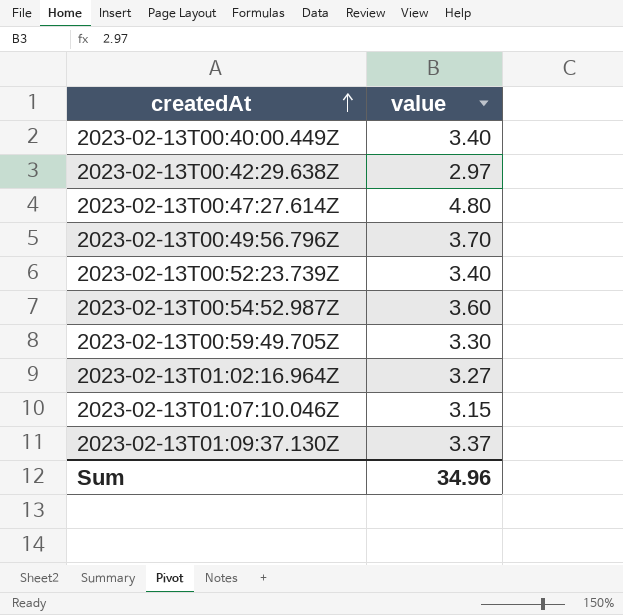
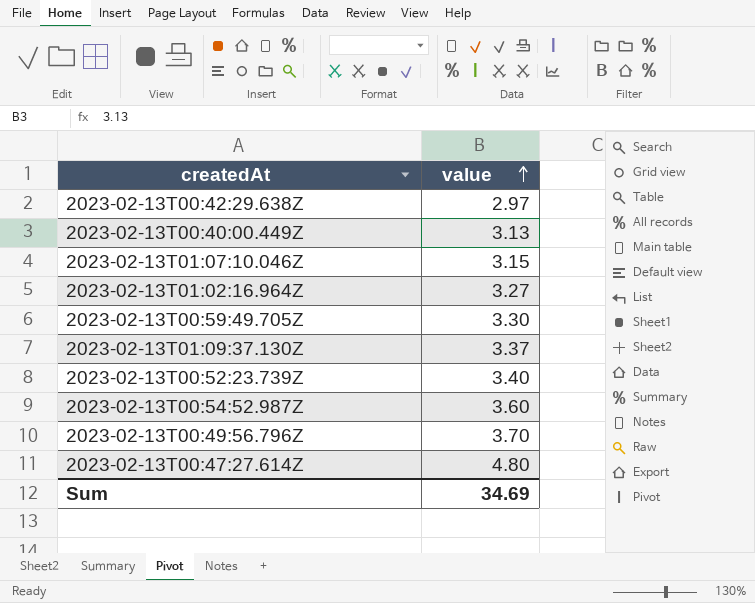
row order: createdAt ascending -> value ascending
2023-02-13T00:40:00.449Z | value: 3.40 -> 3.13
Sum | value: 34.96 -> 34.69

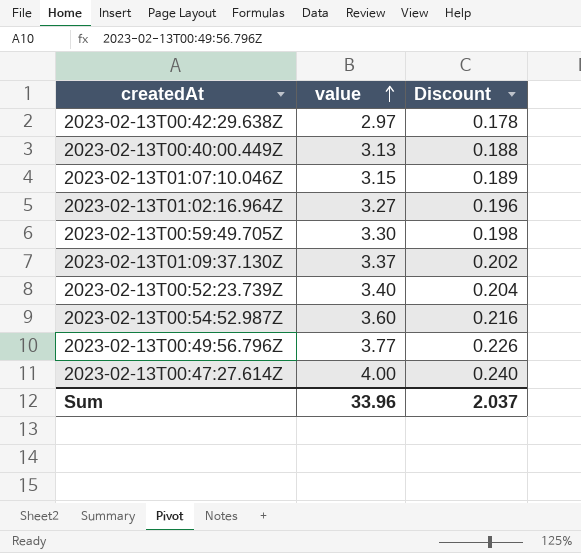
column Discount | formula: none -> [value] * 0.06
2023-02-13T00:49:56.796Z | value: 3.70 -> 3.77
2023-02-13T00:47:27.614Z | value: 4.80 -> 4.00
Sum | value: 34.69 -> 33.96

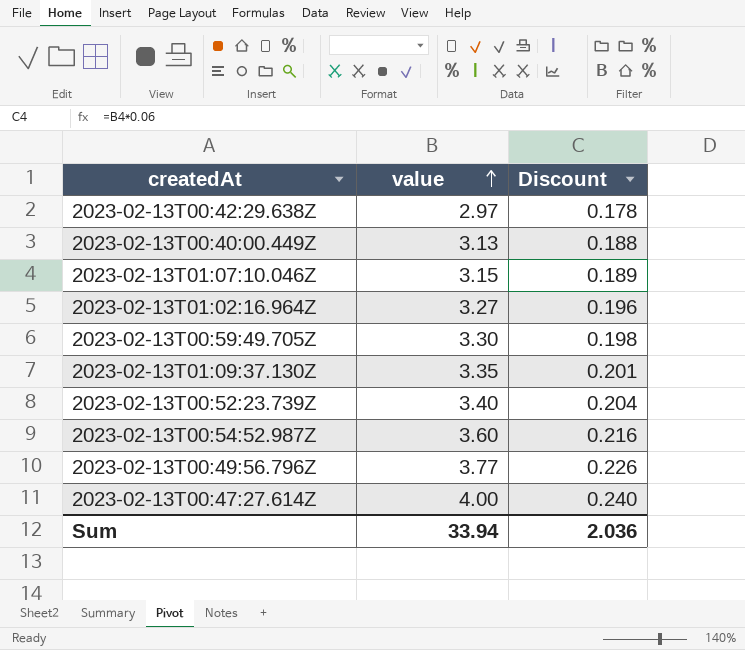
2023-02-13T01:09:37.130Z | value: 3.37 -> 3.35
2023-02-13T01:09:37.130Z | Discount: 0.202 -> 0.201
Sum | value: 33.96 -> 33.94
Sum | Discount: 2.037 -> 2.036

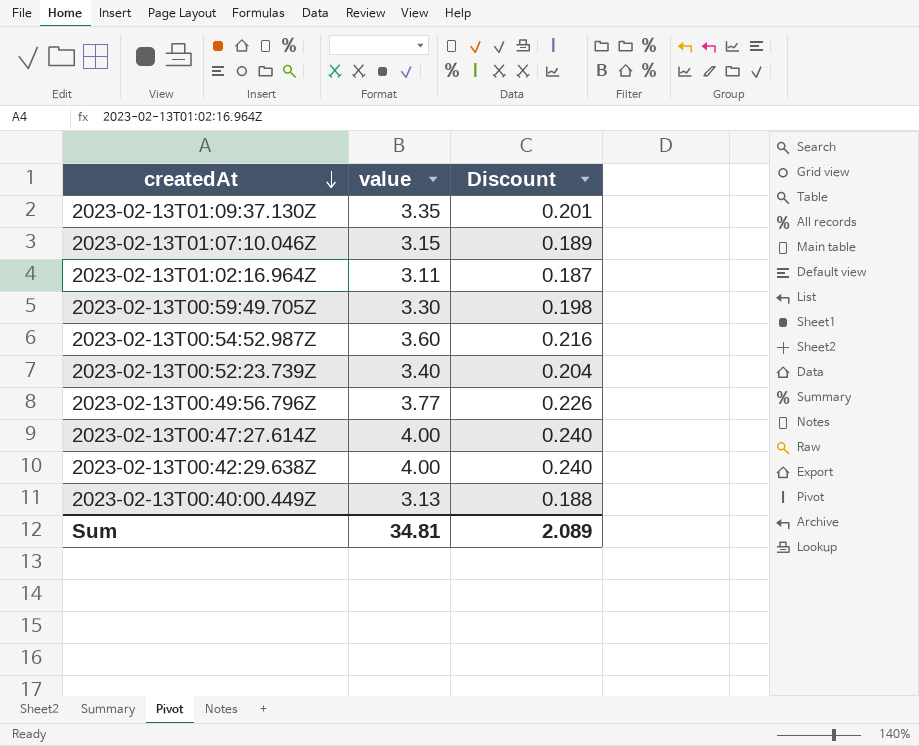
row order: value ascending -> createdAt descending
2023-02-13T01:02:16.964Z | value: 3.27 -> 3.11
2023-02-13T01:02:16.964Z | Discount: 0.196 -> 0.187
2023-02-13T00:42:29.638Z | value: 2.97 -> 4.00
2023-02-13T00:42:29.638Z | Discount: 0.178 -> 0.240
Sum | value: 33.94 -> 34.81
Sum | Discount: 2.036 -> 2.089

